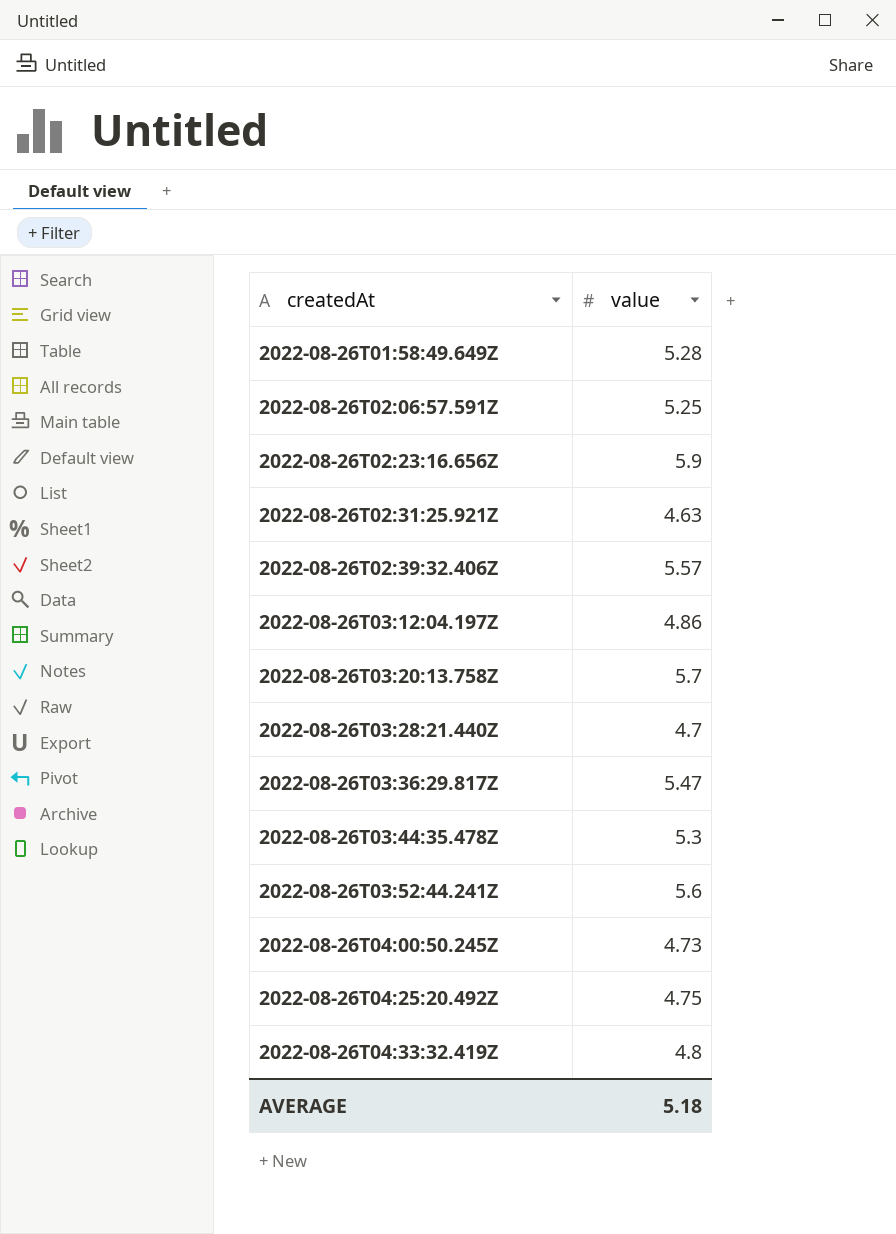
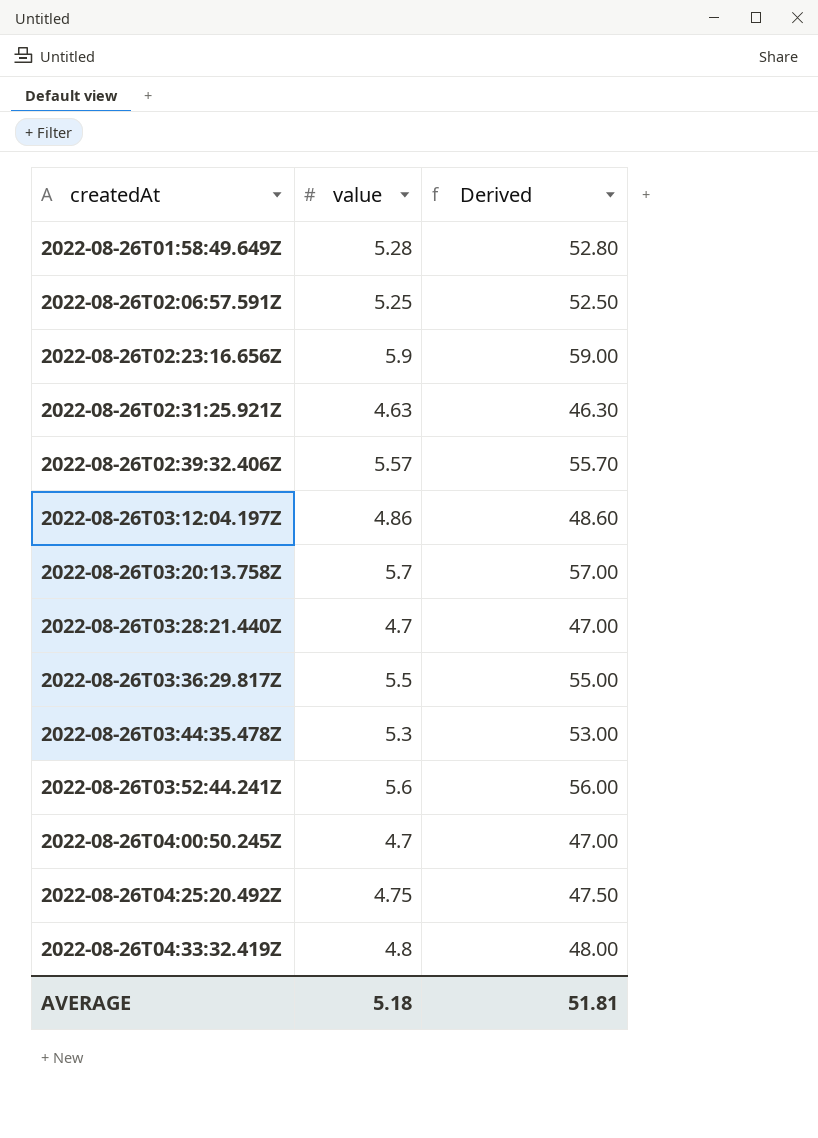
column Derived | formula: none -> [value] * 10
2022-08-26T03:36:29.817Z | value: 5.47 -> 5.5
2022-08-26T04:00:50.245Z | value: 4.73 -> 4.7

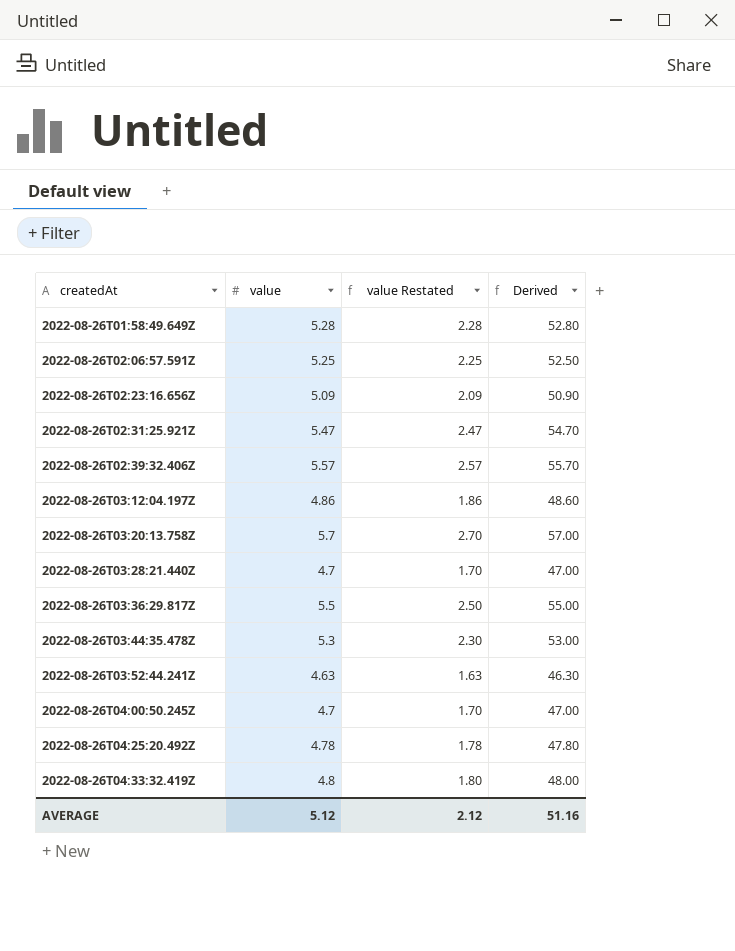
column value Restated | formula: none -> [value] - 3
2022-08-26T02:23:16.656Z | value: 5.9 -> 5.09
2022-08-26T02:23:16.656Z | Derived: 59.00 -> 50.90
2022-08-26T02:31:25.921Z | value: 4.63 -> 5.47
2022-08-26T02:31:25.921Z | Derived: 46.30 -> 54.70
2022-08-26T03:52:44.241Z | value: 5.6 -> 4.63
2022-08-26T03:52:44.241Z | Derived: 56.00 -> 46.30
2022-08-26T04:25:20.492Z | value: 4.75 -> 4.78
2022-08-26T04:25:20.492Z | Derived: 47.50 -> 47.80
AVERAGE | value: 5.18 -> 5.12
AVERAGE | Derived: 51.81 -> 51.16

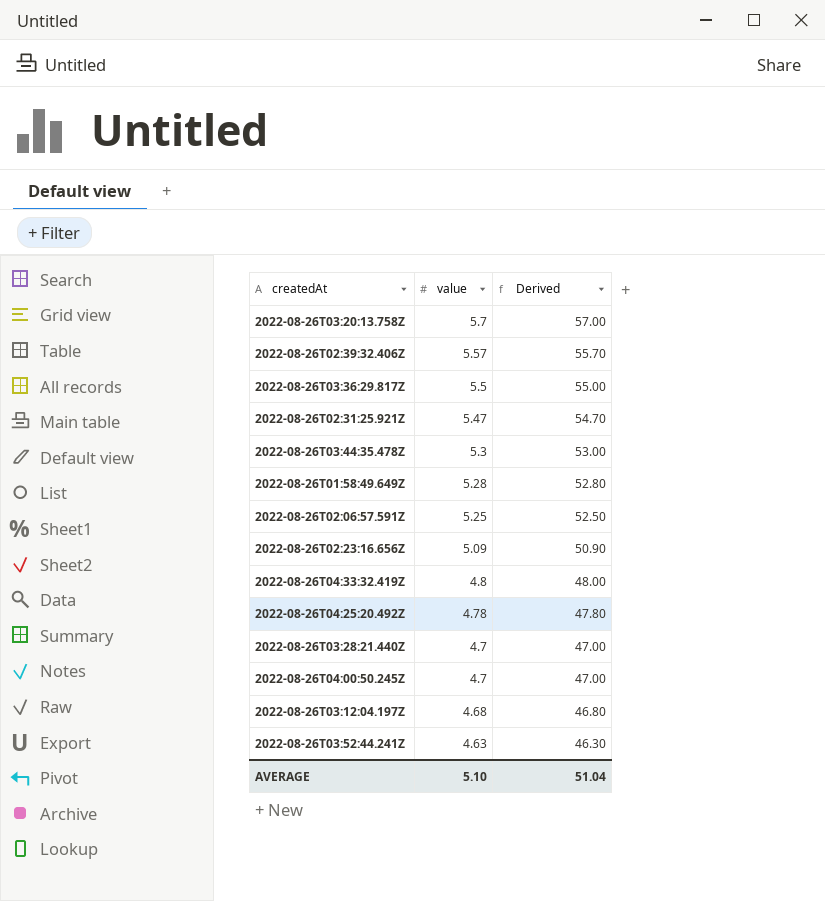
row order: createdAt ascending -> value descending
column value Restated | formula: [value] - 3 -> none
2022-08-26T03:12:04.197Z | value: 4.86 -> 4.68
2022-08-26T03:12:04.197Z | Derived: 48.60 -> 46.80
AVERAGE | value: 5.12 -> 5.10
AVERAGE | Derived: 51.16 -> 51.04

